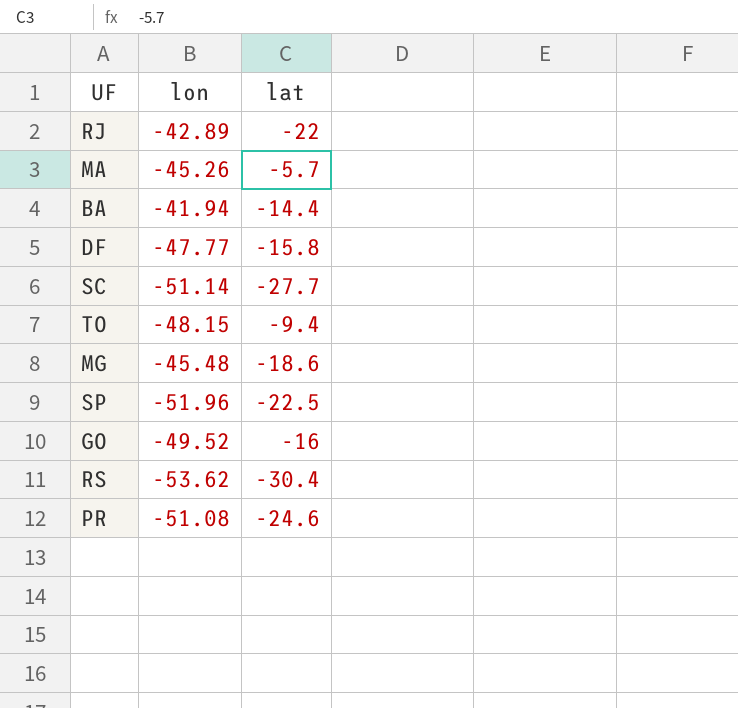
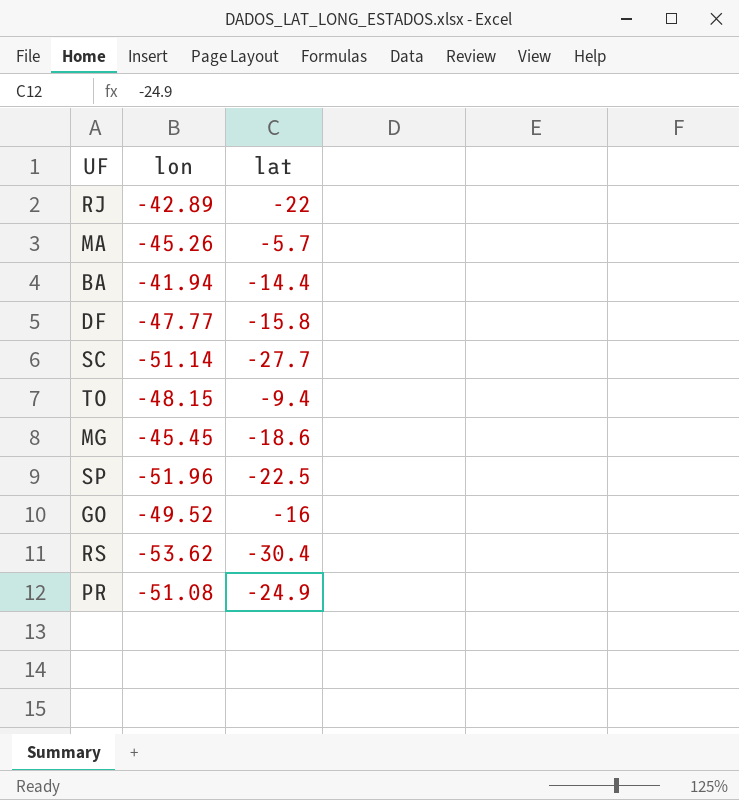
MG | lon: -45.48 -> -45.45
PR | lat: -24.6 -> -24.9

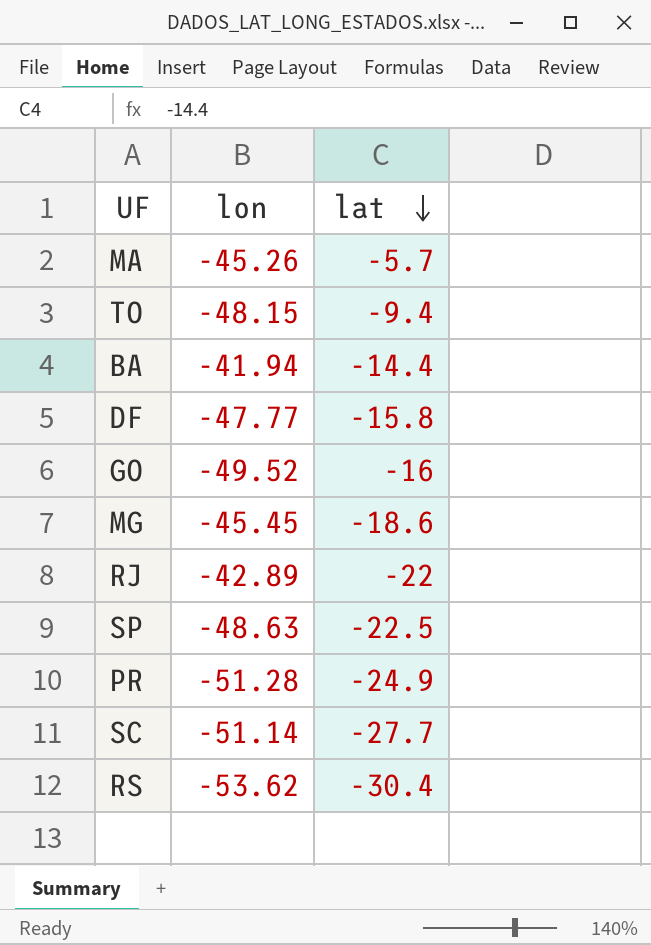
row order: none -> lat descending
SP | lon: -51.96 -> -48.63
PR | lon: -51.08 -> -51.28

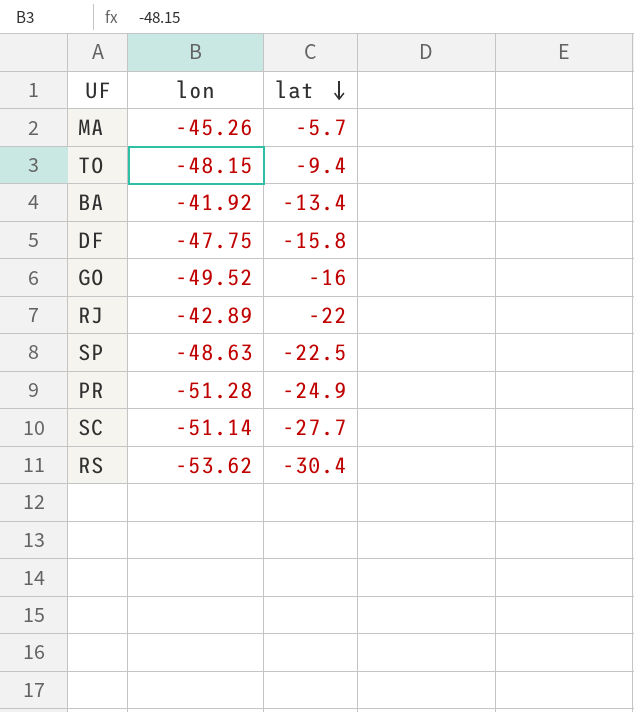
row MG: -45.45 | -18.6 -> none
BA | lon: -41.94 -> -41.92
BA | lat: -14.4 -> -13.4
DF | lon: -47.77 -> -47.75

